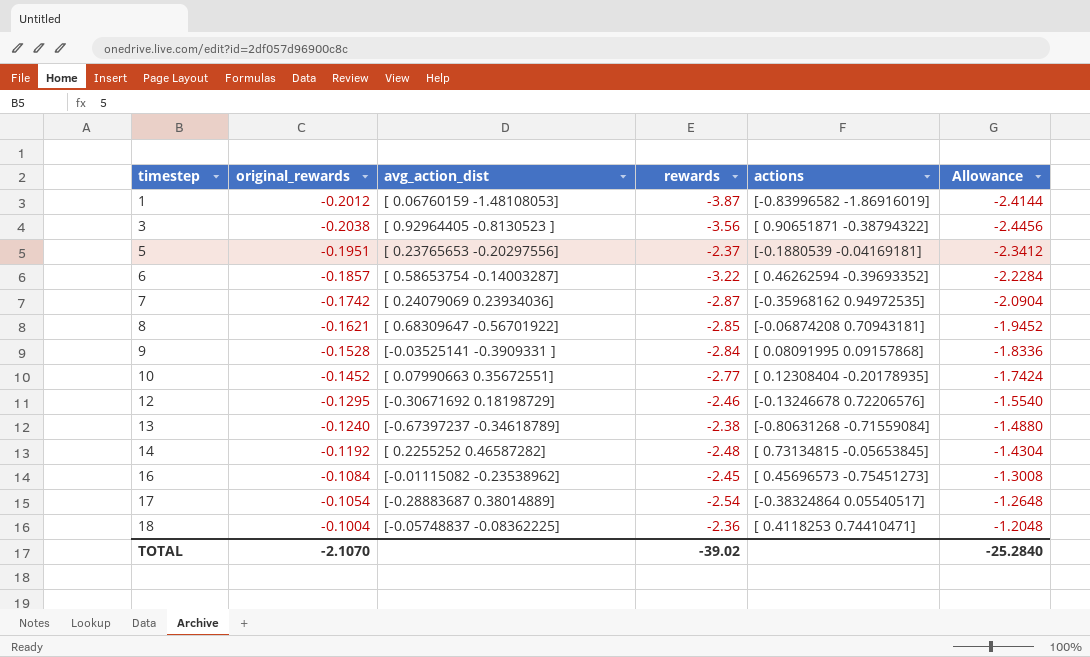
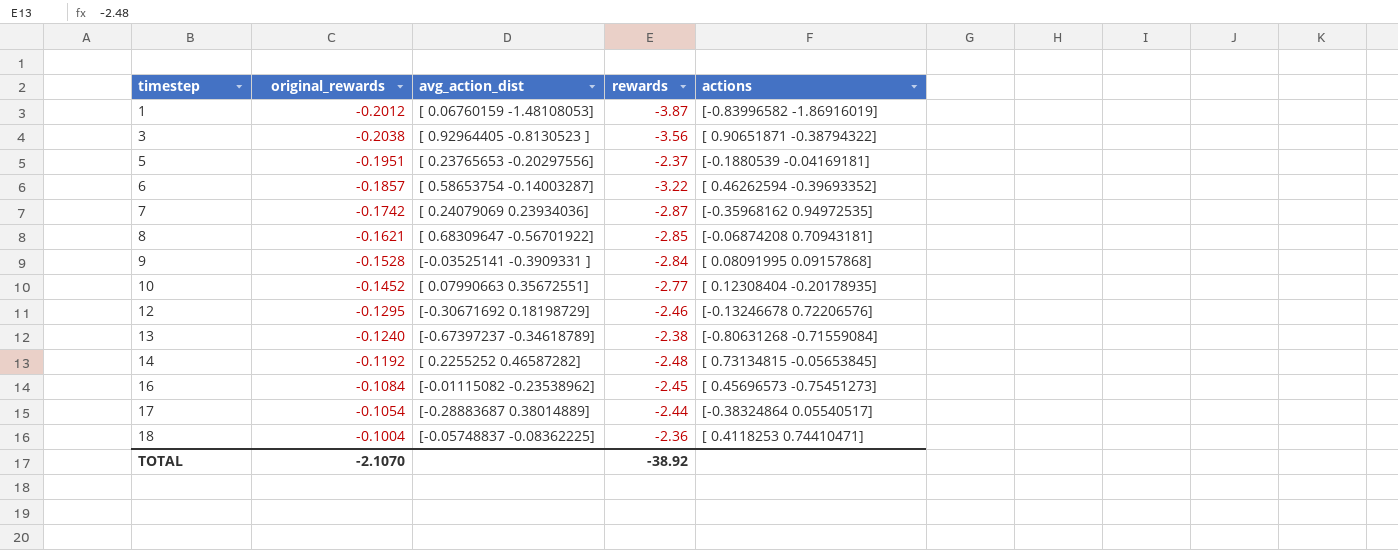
column Allowance | formula: [original_rewards] * 12 -> none
17 | rewards: -2.54 -> -2.44
TOTAL | rewards: -39.02 -> -38.92

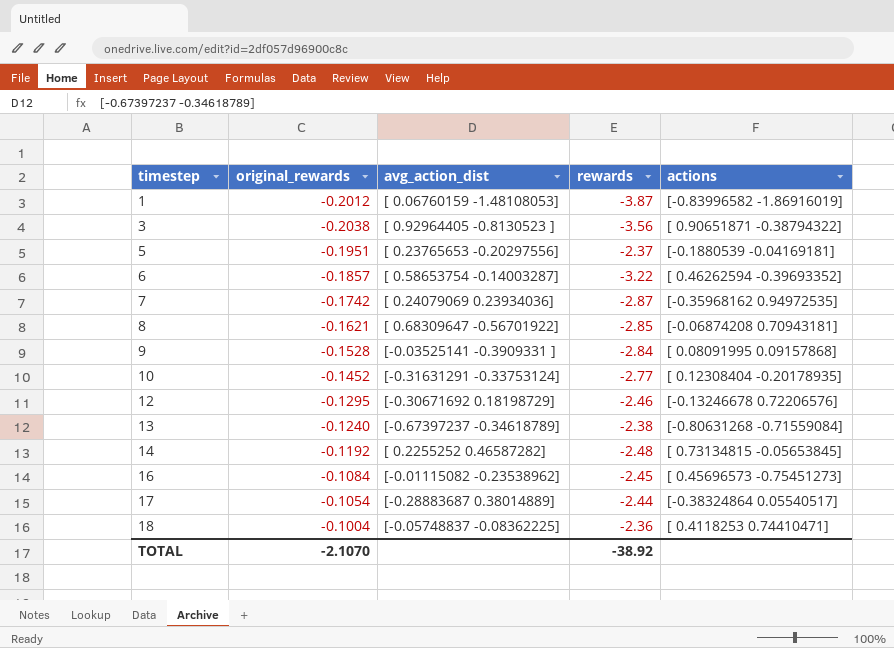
10 | avg_action_dist: [ 0.07990663 0.35672551] -> [-0.31631291 -0.33753124]

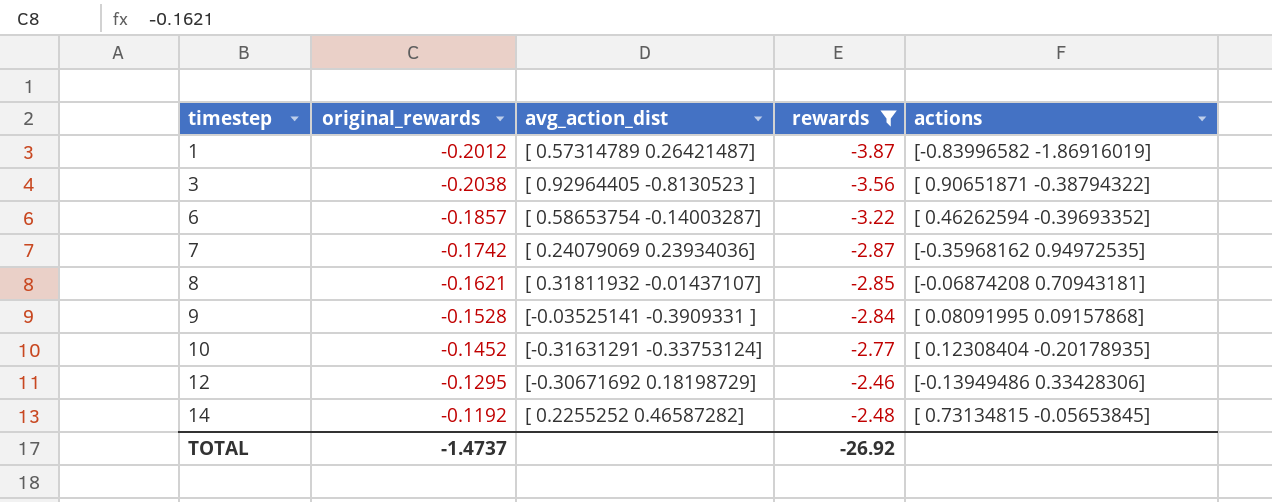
filter: none -> rewards <= -2.46
1 | avg_action_dist: [ 0.06760159 -1.48108053] -> [ 0.57314789 0.26421487]
8 | avg_action_dist: [ 0.68309647 -0.56701922] -> [ 0.31811932 -0.01437107]
12 | actions: [-0.13246678 0.72206576] -> [-0.13949486 0.33428306]
TOTAL | original_rewards: -2.1070 -> -1.4737
TOTAL | rewards: -38.92 -> -26.92

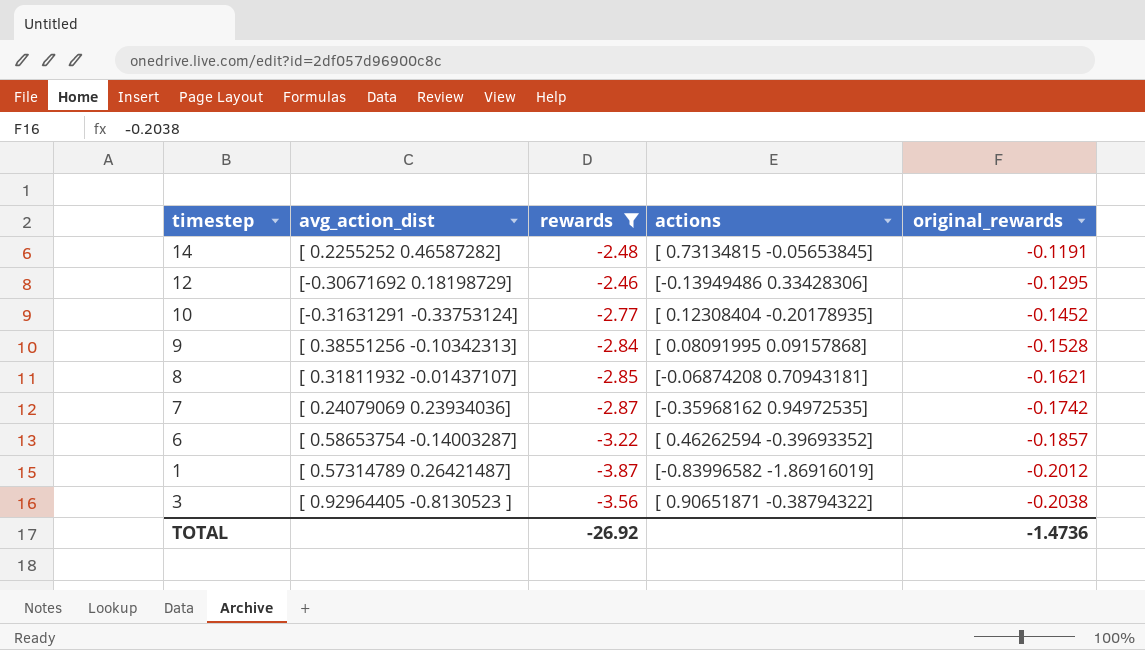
row order: timestep ascending -> original_rewards descending
column original_rewards | position: 2 -> 5
14 | original_rewards: -0.1192 -> -0.1191
9 | avg_action_dist: [-0.03525141 -0.3909331 ] -> [ 0.38551256 -0.10342313]
TOTAL | original_rewards: -1.4737 -> -1.4736

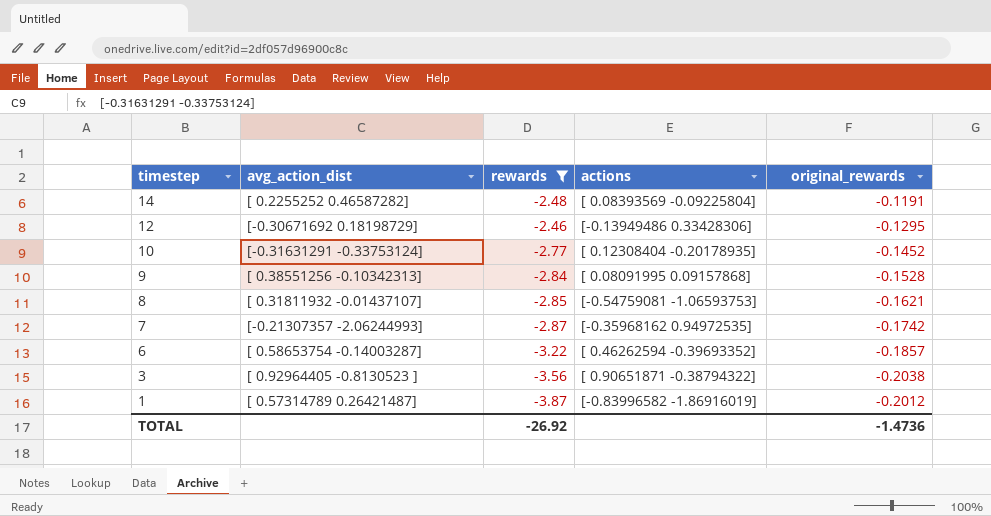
row order: original_rewards descending -> timestep descending
14 | actions: [ 0.73134815 -0.05653845] -> [ 0.08393569 -0.09225804]
8 | actions: [-0.06874208 0.70943181] -> [-0.54759081 -1.06593753]
7 | avg_action_dist: [ 0.24079069 0.23934036] -> [-0.21307357 -2.06244993]

